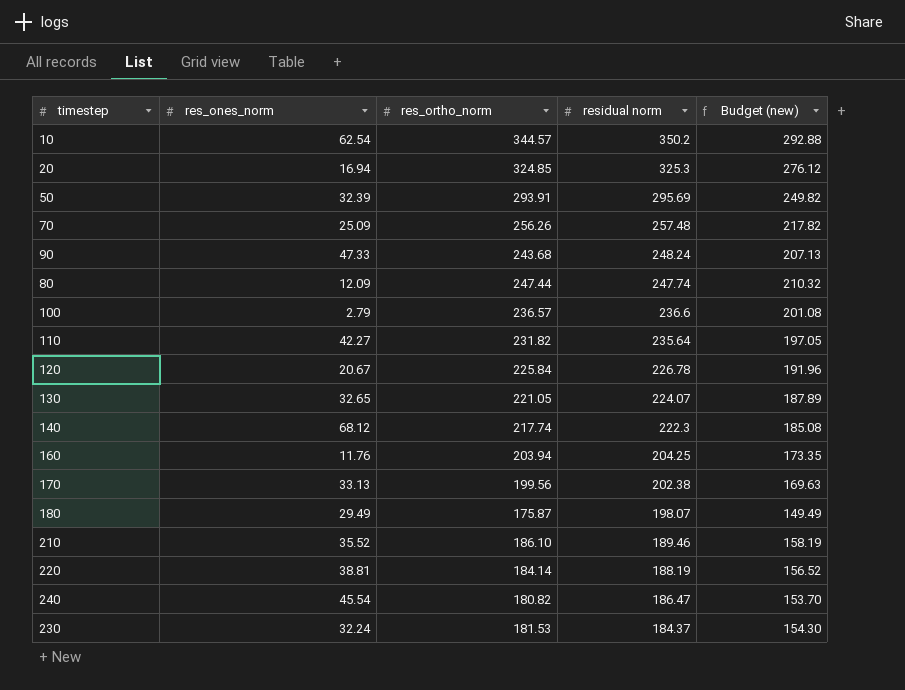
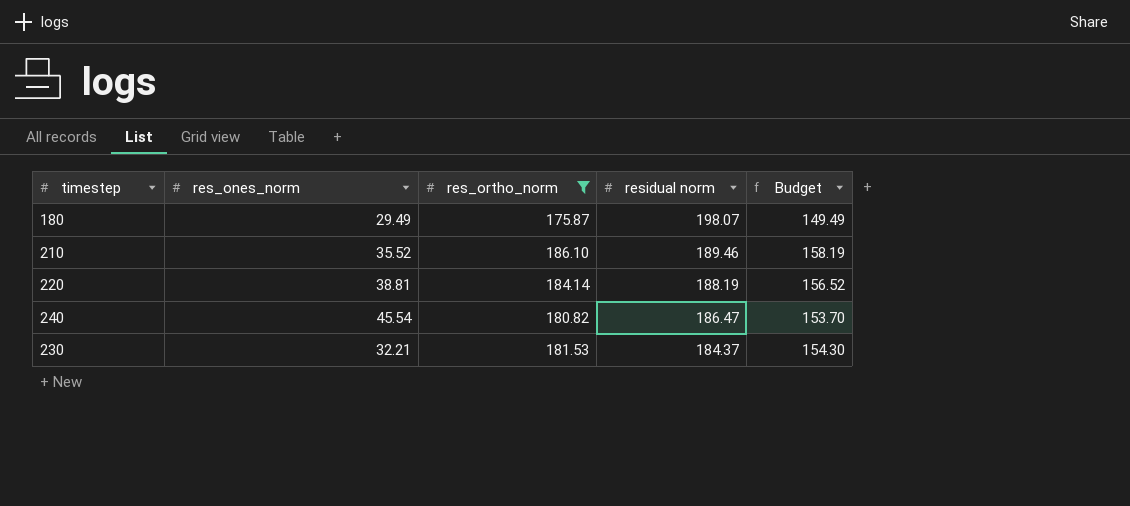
filter: none -> res_ortho_norm <= 186.10
column name: Budget (new) -> Budget
230 | res_ones_norm: 32.24 -> 32.21

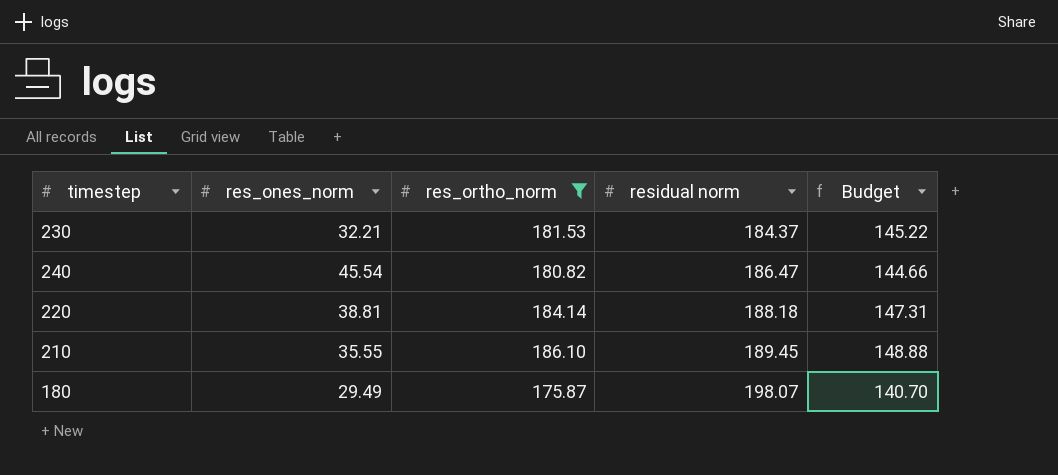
row order: residual norm descending -> residual norm ascending
column Budget | formula: [res_ortho_norm] * 0.85 -> [res_ortho_norm] * 0.8
220 | residual norm: 188.19 -> 188.18
210 | res_ones_norm: 35.52 -> 35.55
210 | residual norm: 189.46 -> 189.45

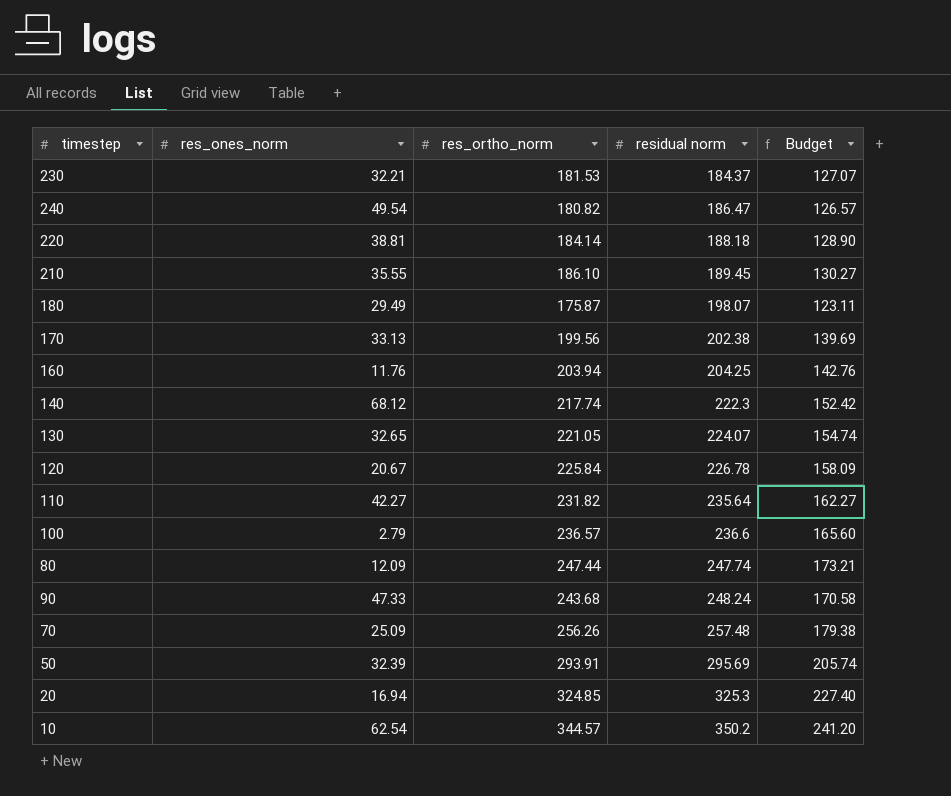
filter: res_ortho_norm <= 186.10 -> none
column Budget | formula: [res_ortho_norm] * 0.8 -> [res_ortho_norm] * 0.7
240 | res_ones_norm: 45.54 -> 49.54

